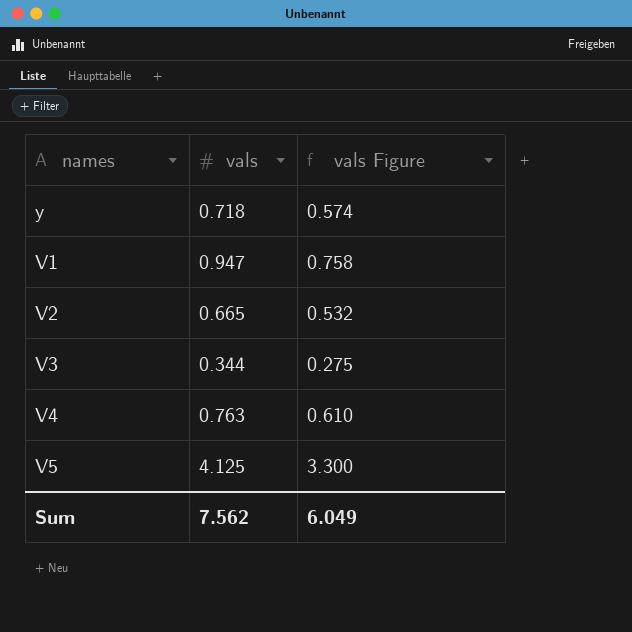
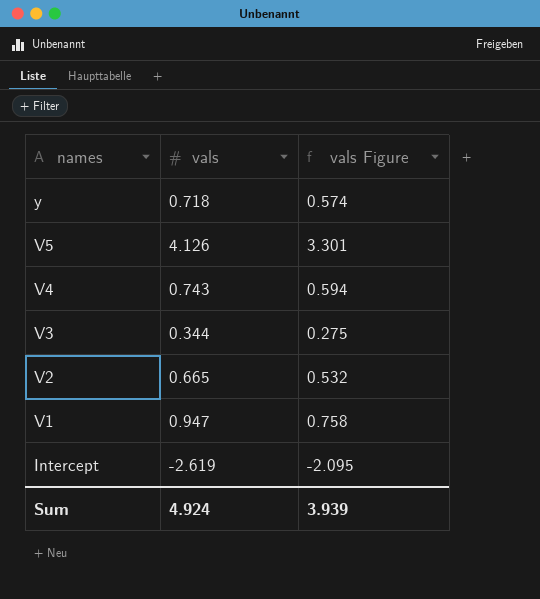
row order: none -> names descending
V5 | vals: 4.125 -> 4.126
V5 | vals Figure: 3.300 -> 3.301
V4 | vals: 0.763 -> 0.743
V4 | vals Figure: 0.610 -> 0.594
row Intercept: none -> -2.619 | -2.095
Sum | vals: 7.562 -> 4.924
Sum | vals Figure: 6.049 -> 3.939

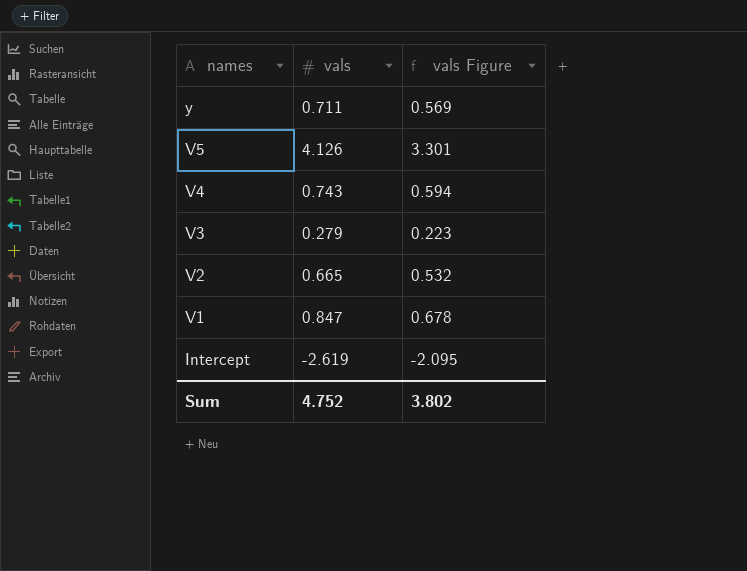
y | vals: 0.718 -> 0.711
y | vals Figure: 0.574 -> 0.569
V3 | vals: 0.344 -> 0.279
V3 | vals Figure: 0.275 -> 0.223
V1 | vals: 0.947 -> 0.847
V1 | vals Figure: 0.758 -> 0.678
Sum | vals: 4.924 -> 4.752
Sum | vals Figure: 3.939 -> 3.802

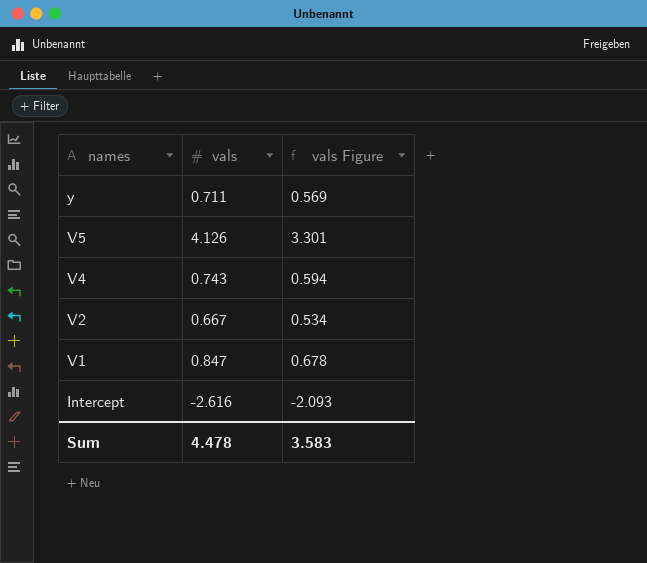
row V3: 0.279 | 0.223 -> none
V2 | vals: 0.665 -> 0.667
V2 | vals Figure: 0.532 -> 0.534
Intercept | vals: -2.619 -> -2.616
Intercept | vals Figure: -2.095 -> -2.093
Sum | vals: 4.752 -> 4.478
Sum | vals Figure: 3.802 -> 3.583

